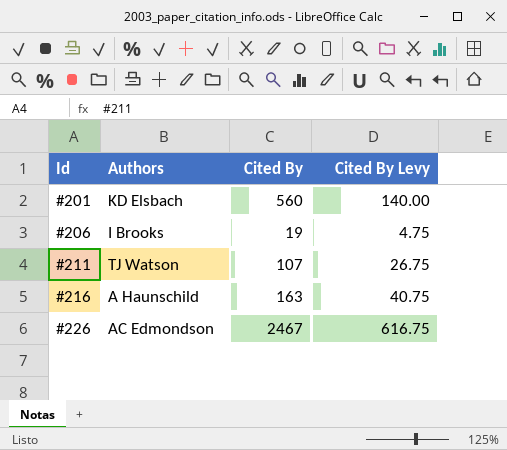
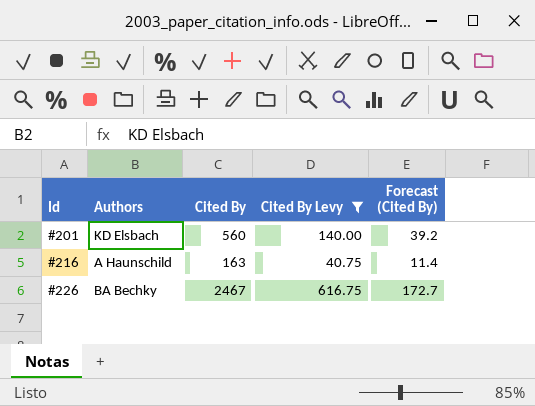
filter: none -> Cited By Levy >= 40.75
column Forecast (Cited By) | formula: none -> [Cited By] * 0.07
#226 | Authors: AC Edmondson -> BA Bechky

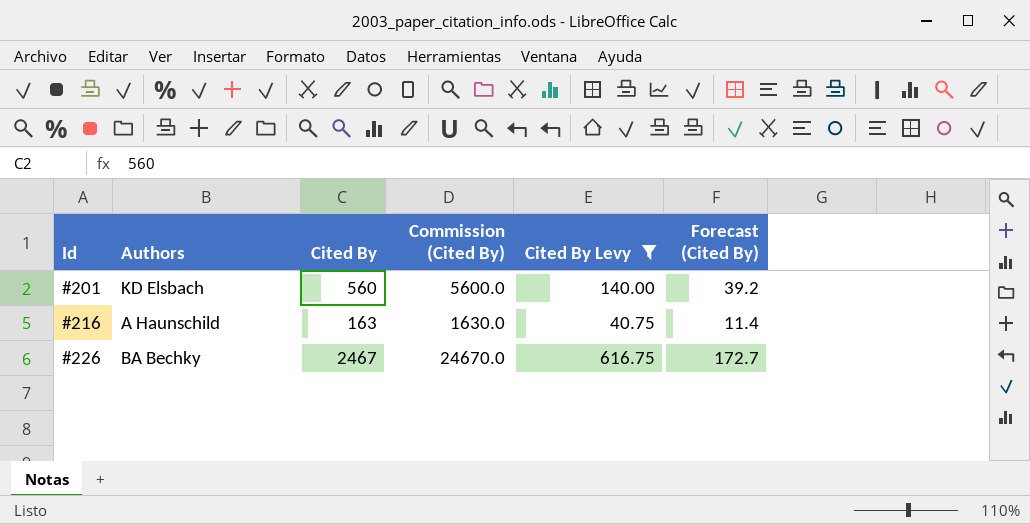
column Commission (Cited By) | formula: none -> [Cited By] * 10

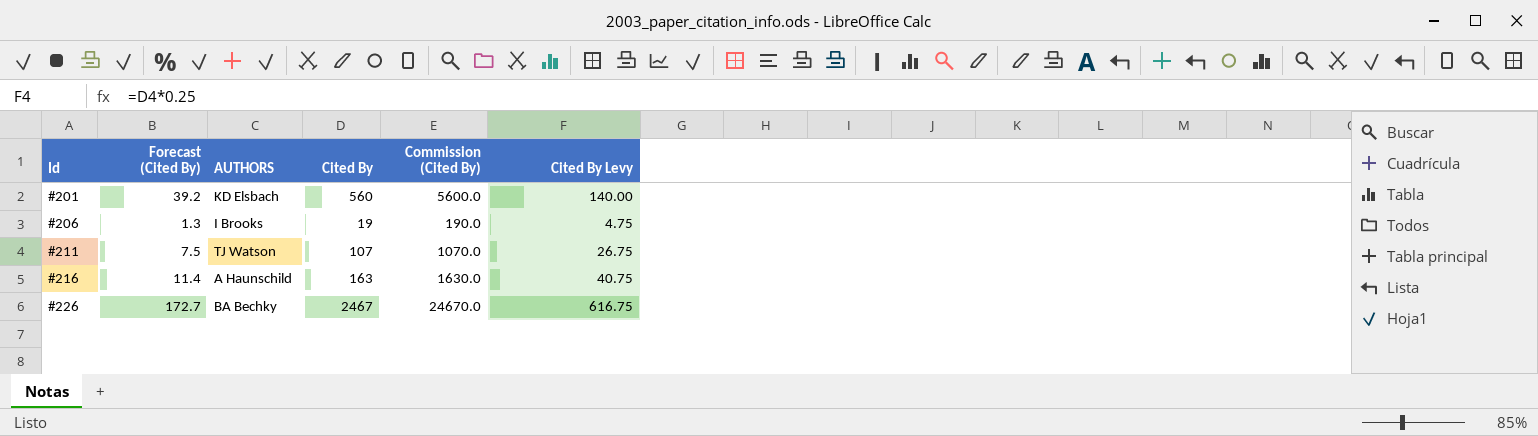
filter: Cited By Levy >= 40.75 -> none
column Forecast (Cited By) | position: 6 -> 2
column name: Authors -> AUTHORS

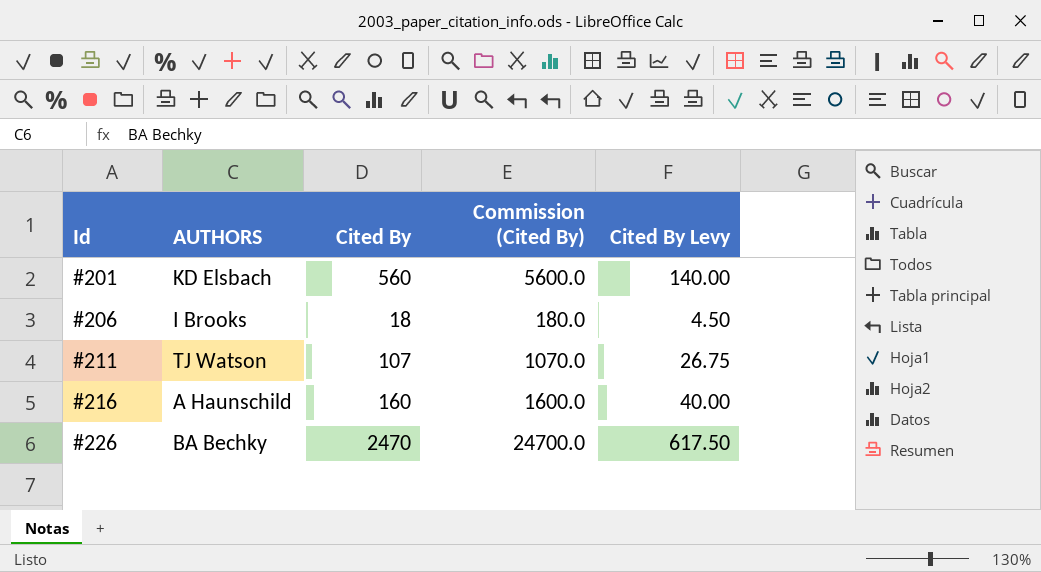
column Forecast (Cited By) | formula: [Cited By] * 0.07 -> none
#206 | Cited By: 19 -> 18
#206 | Commission (Cited By): 190.0 -> 180.0
#206 | Cited By Levy: 4.75 -> 4.50
#216 | Cited By: 163 -> 160
#216 | Commission (Cited By): 1630.0 -> 1600.0
#216 | Cited By Levy: 40.75 -> 40.00
#226 | Cited By: 2467 -> 2470
#226 | Commission (Cited By): 24670.0 -> 24700.0
#226 | Cited By Levy: 616.75 -> 617.50

